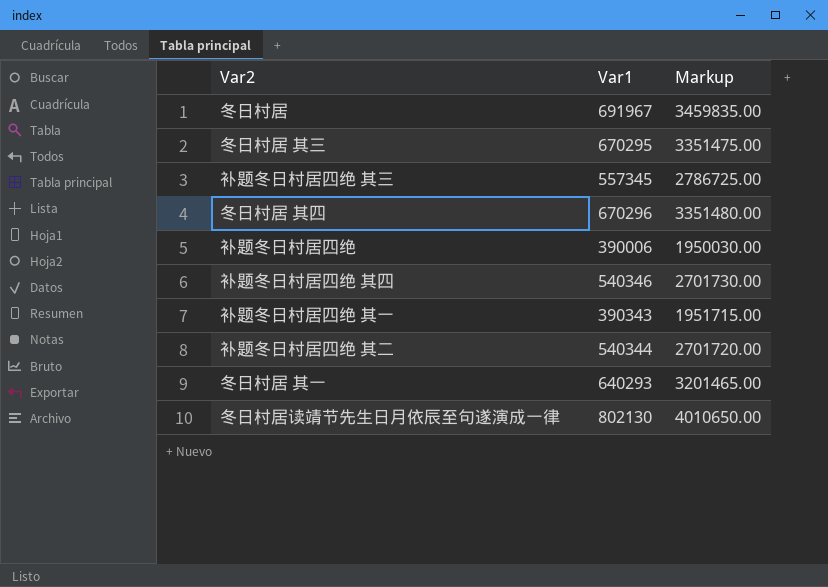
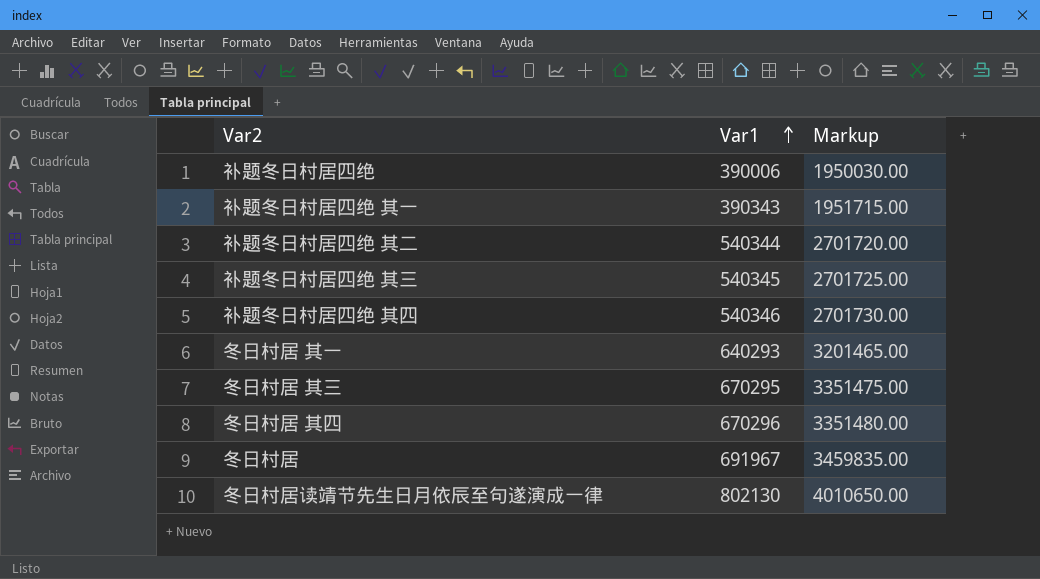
row order: none -> Var1 ascending
补题冬日村居四绝 其三 | Var1: 557345 -> 540345
补题冬日村居四绝 其三 | Markup: 2786725.00 -> 2701725.00

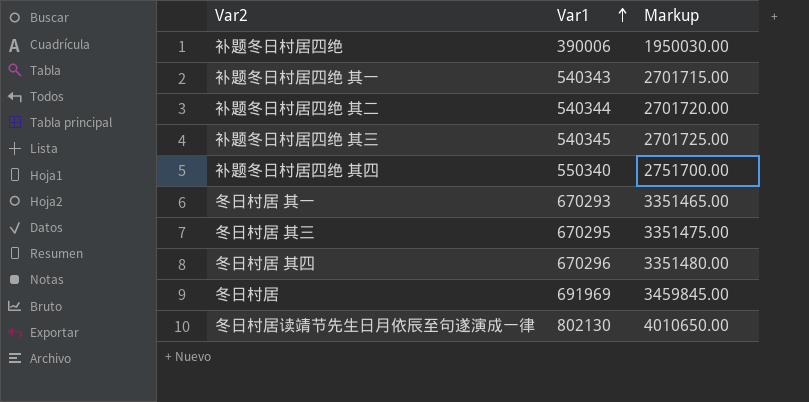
补题冬日村居四绝 其一 | Var1: 390343 -> 540343
补题冬日村居四绝 其一 | Markup: 1951715.00 -> 2701715.00
补题冬日村居四绝 其四 | Var1: 540346 -> 550340
补题冬日村居四绝 其四 | Markup: 2701730.00 -> 2751700.00
冬日村居 其一 | Var1: 640293 -> 670293
冬日村居 其一 | Markup: 3201465.00 -> 3351465.00
冬日村居 | Var1: 691967 -> 691969
冬日村居 | Markup: 3459835.00 -> 3459845.00

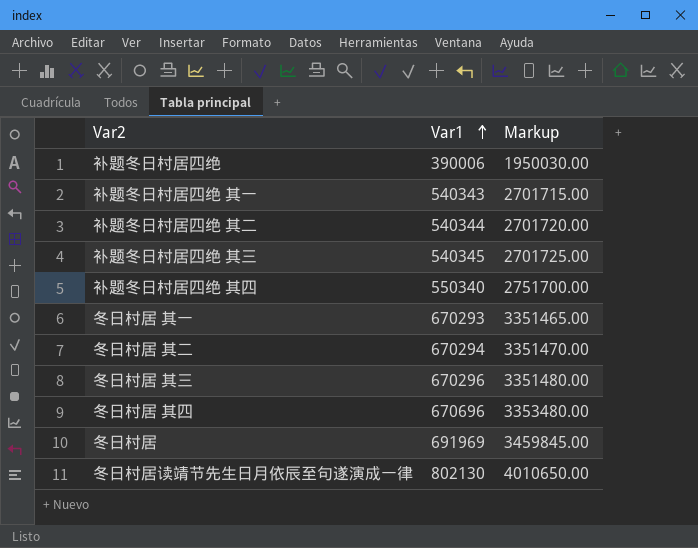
row 冬日村居 其二: none -> 670294 | 3351470.00
冬日村居 其三 | Var1: 670295 -> 670296
冬日村居 其三 | Markup: 3351475.00 -> 3351480.00
冬日村居 其四 | Var1: 670296 -> 670696
冬日村居 其四 | Markup: 3351480.00 -> 3353480.00

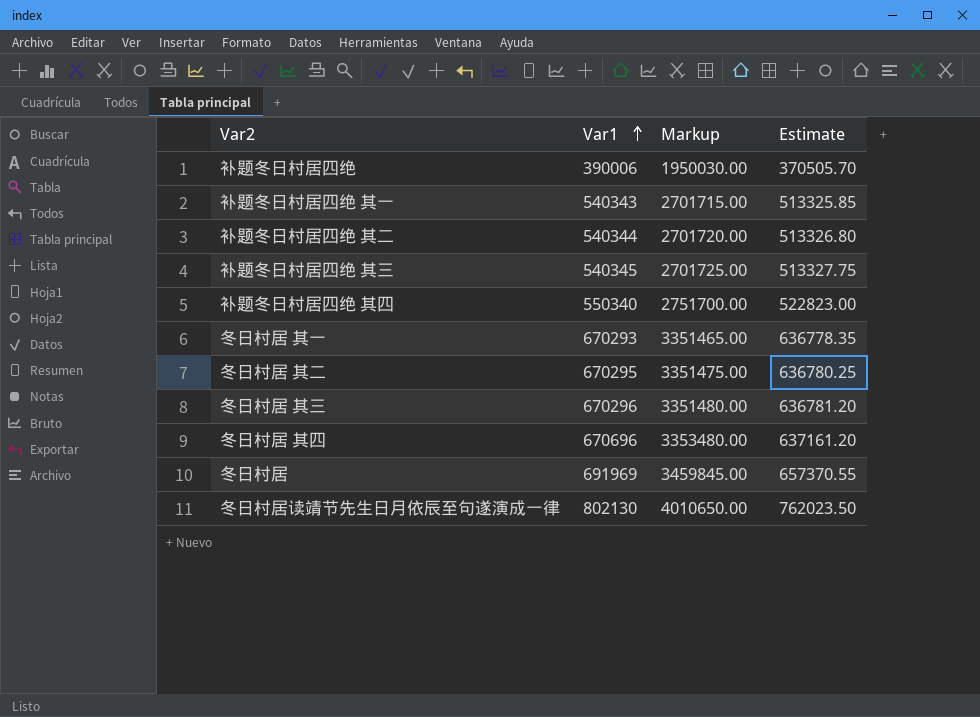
column Estimate | formula: none -> [Var1] * 0.95
冬日村居 其二 | Var1: 670294 -> 670295
冬日村居 其二 | Markup: 3351470.00 -> 3351475.00

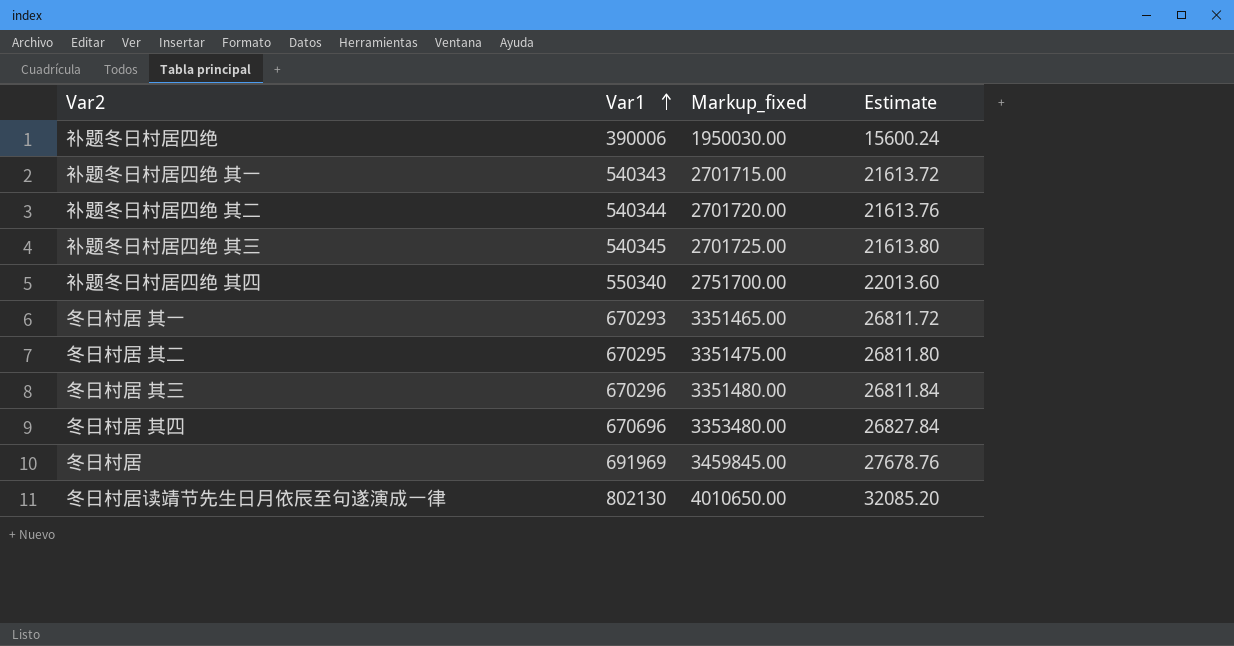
column name: Markup -> Markup_fixed
column Estimate | formula: [Var1] * 0.95 -> [Var1] * 0.04

